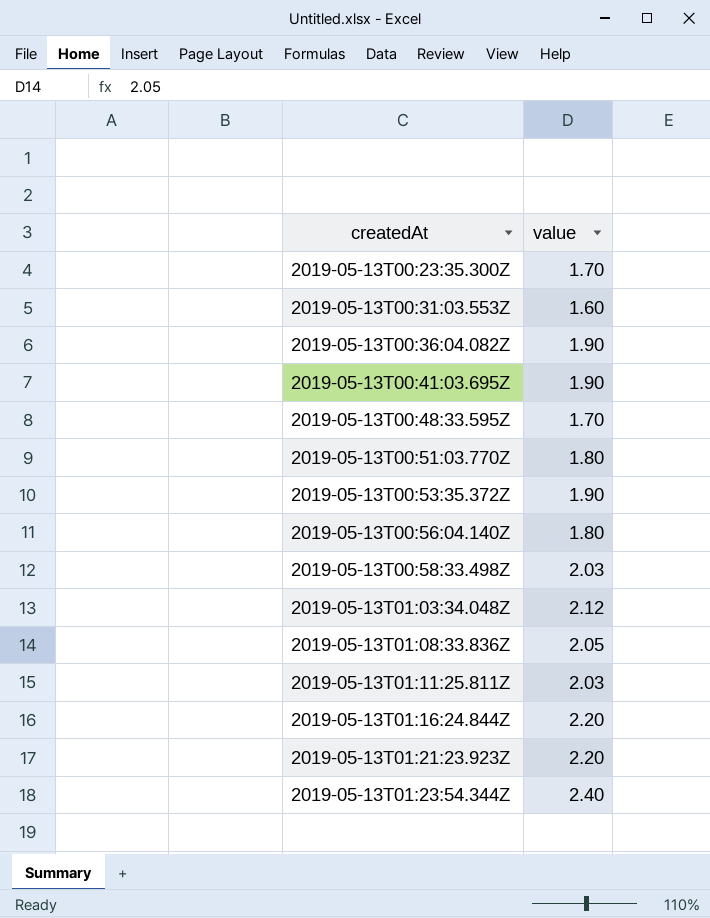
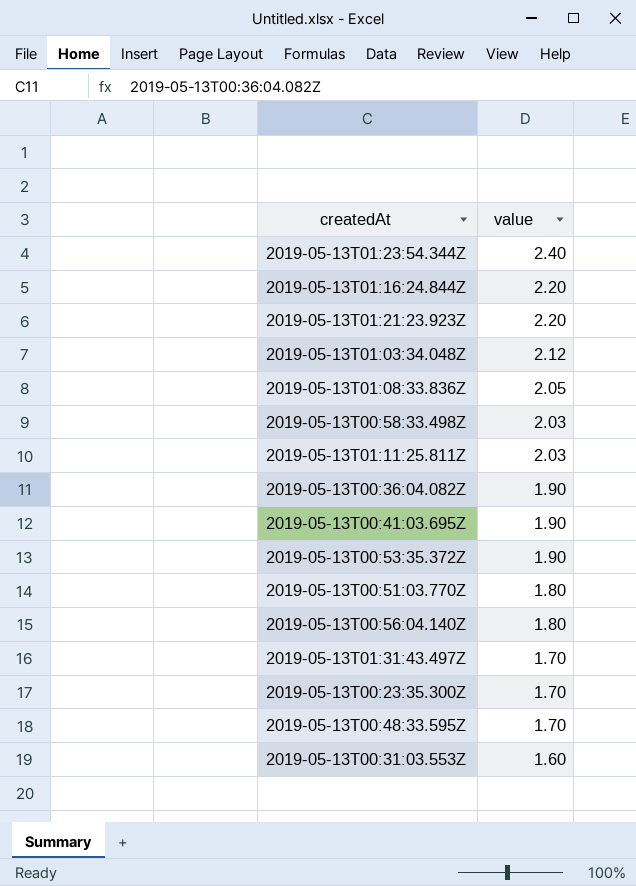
row order: createdAt ascending -> value descending
row 2019-05-13T01:31:43.497Z: none -> 1.70

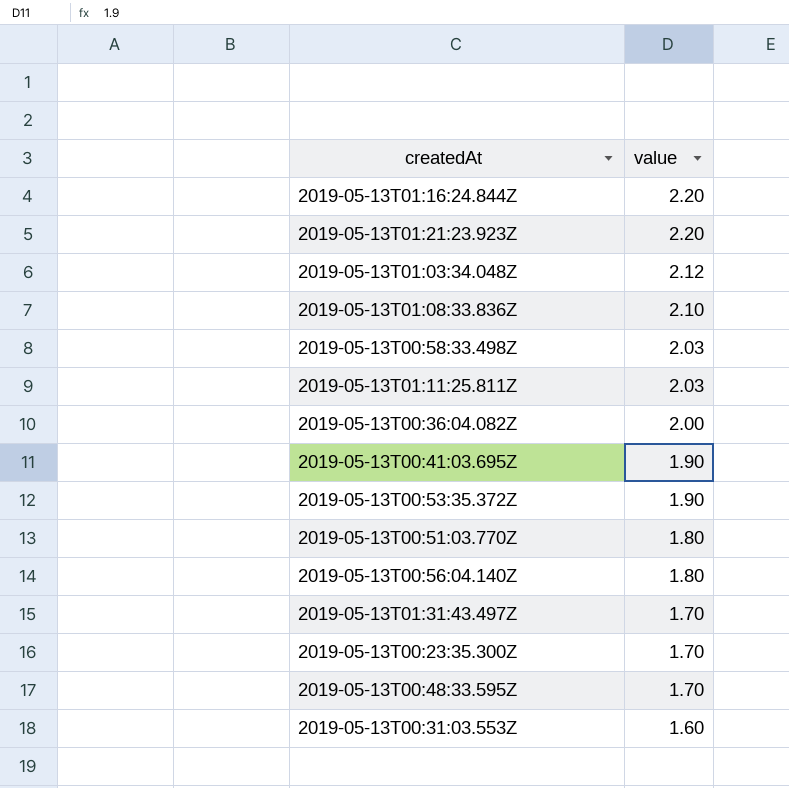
row 2019-05-13T01:23:54.344Z: 2.40 -> none
2019-05-13T01:08:33.836Z | value: 2.05 -> 2.10
2019-05-13T00:36:04.082Z | value: 1.90 -> 2.00

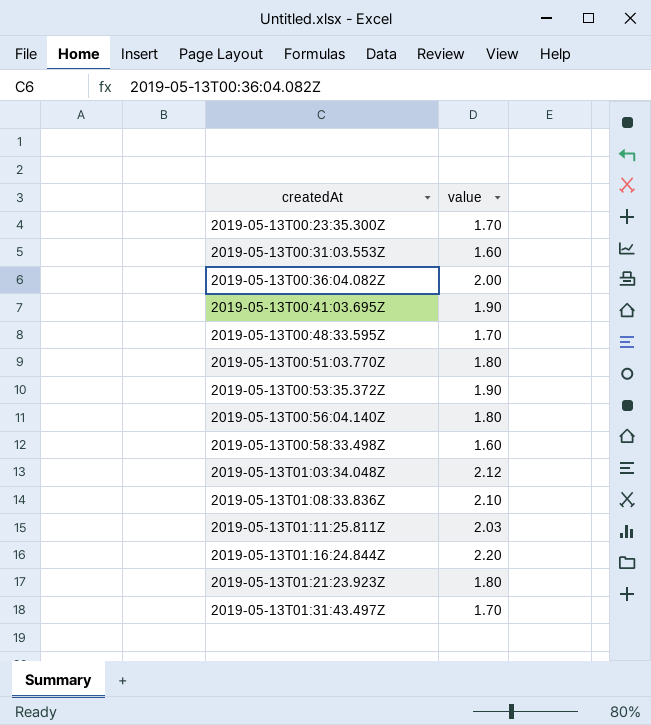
row order: value descending -> createdAt ascending
2019-05-13T00:58:33.498Z | value: 2.03 -> 1.60
2019-05-13T01:21:23.923Z | value: 2.20 -> 1.80

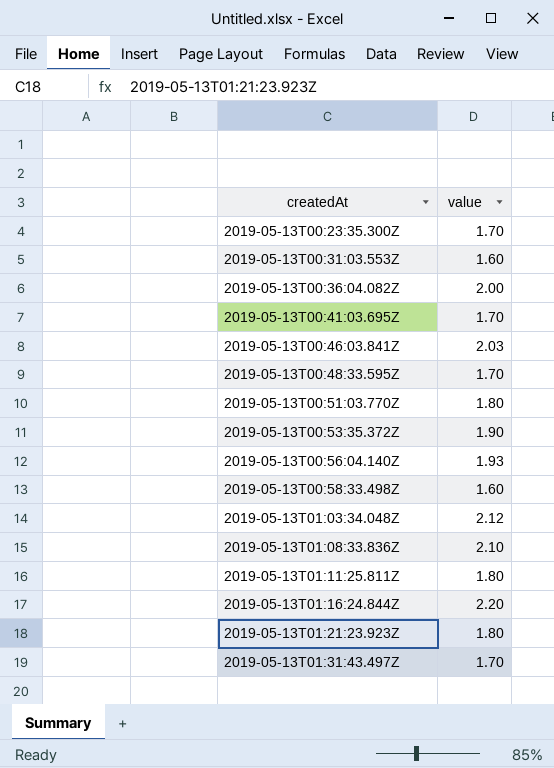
2019-05-13T00:41:03.695Z | value: 1.90 -> 1.70
row 2019-05-13T00:46:03.841Z: none -> 2.03
2019-05-13T00:56:04.140Z | value: 1.80 -> 1.93
2019-05-13T01:11:25.811Z | value: 2.03 -> 1.80

